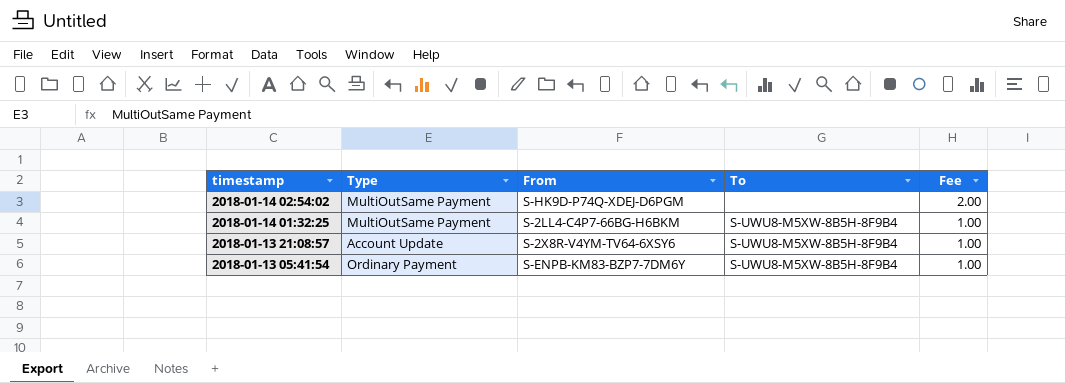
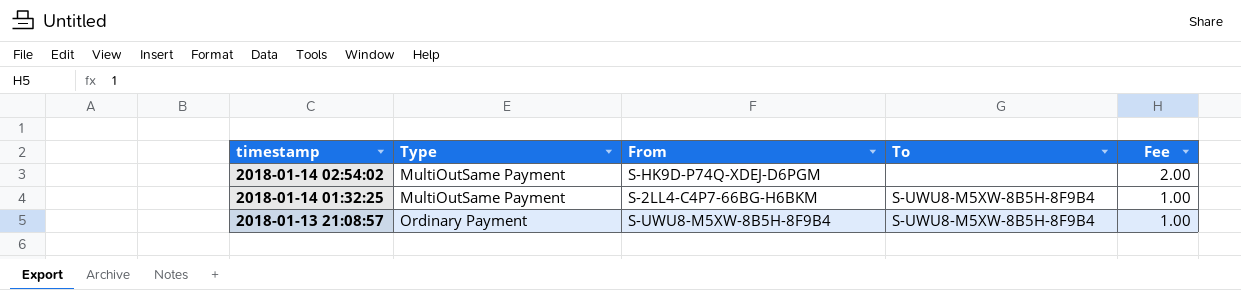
row 2018-01-13 05:41:54: Ordinary Payment | S-ENPB-KM83-BZP7-7DM6Y | S-UWU8-M5XW-8B5H-8F9B4 | 1.00 -> none
2018-01-13 21:08:57 | Type: Account Update -> Ordinary Payment
2018-01-13 21:08:57 | From: S-2X8R-V4YM-TV64-6XSY6 -> S-UWU8-M5XW-8B5H-8F9B4

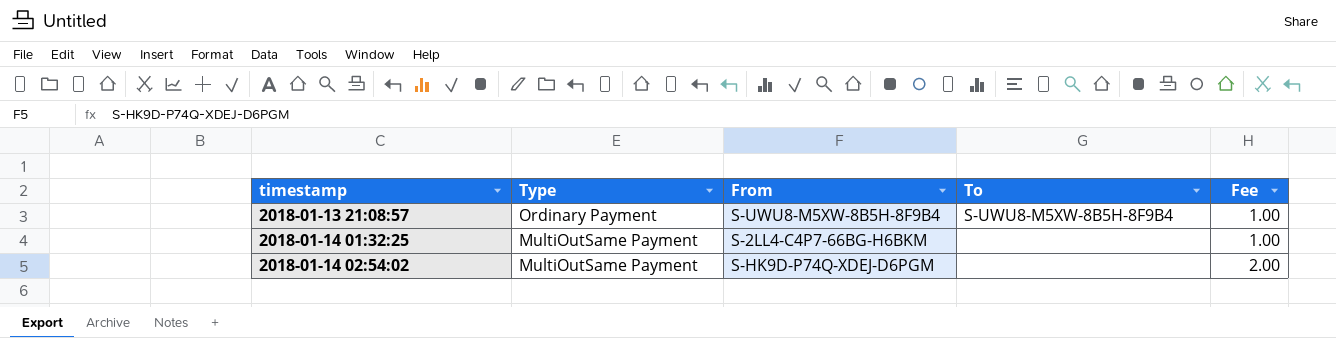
row order: timestamp descending -> timestamp ascending
2018-01-14 01:32:25 | To: S-UWU8-M5XW-8B5H-8F9B4 -> none

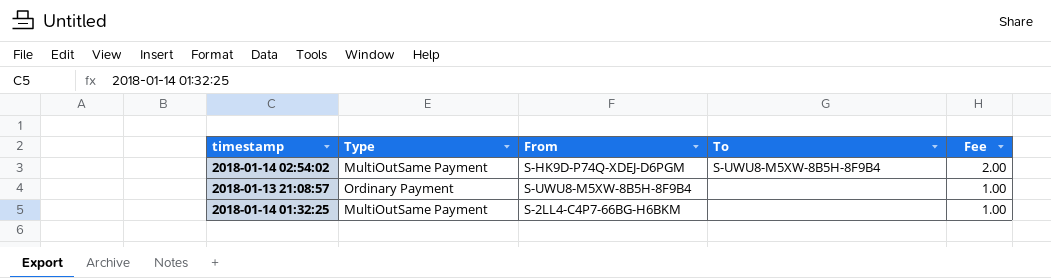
row order: timestamp ascending -> Fee descending
2018-01-14 02:54:02 | To: none -> S-UWU8-M5XW-8B5H-8F9B4
2018-01-13 21:08:57 | To: S-UWU8-M5XW-8B5H-8F9B4 -> none

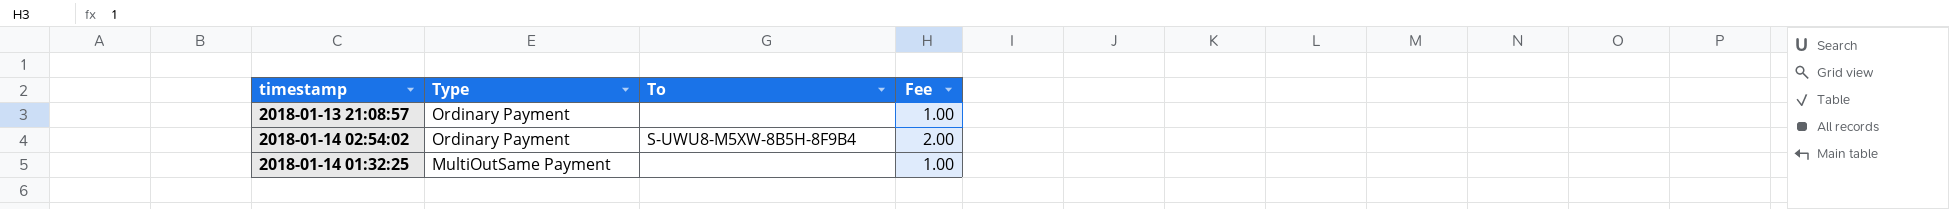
row order: Fee descending -> Type descending
column From | position: 3 -> none
2018-01-14 02:54:02 | Type: MultiOutSame Payment -> Ordinary Payment

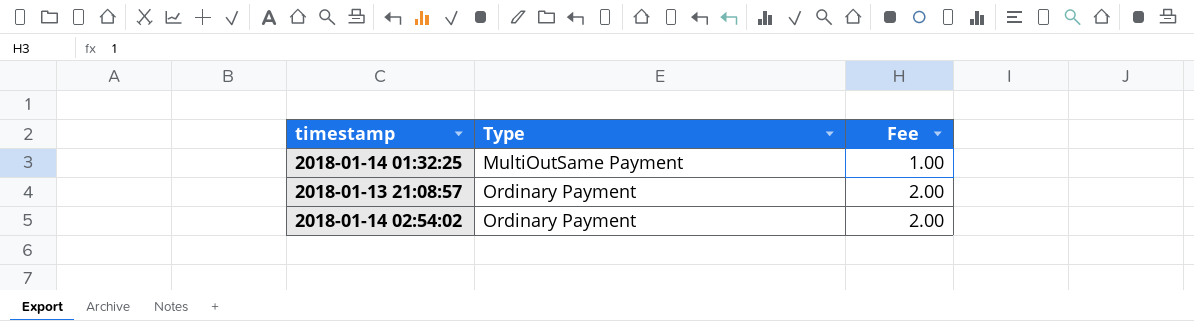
row order: Type descending -> Type ascending
column To | position: 3 -> none
2018-01-13 21:08:57 | Fee: 1.00 -> 2.00

